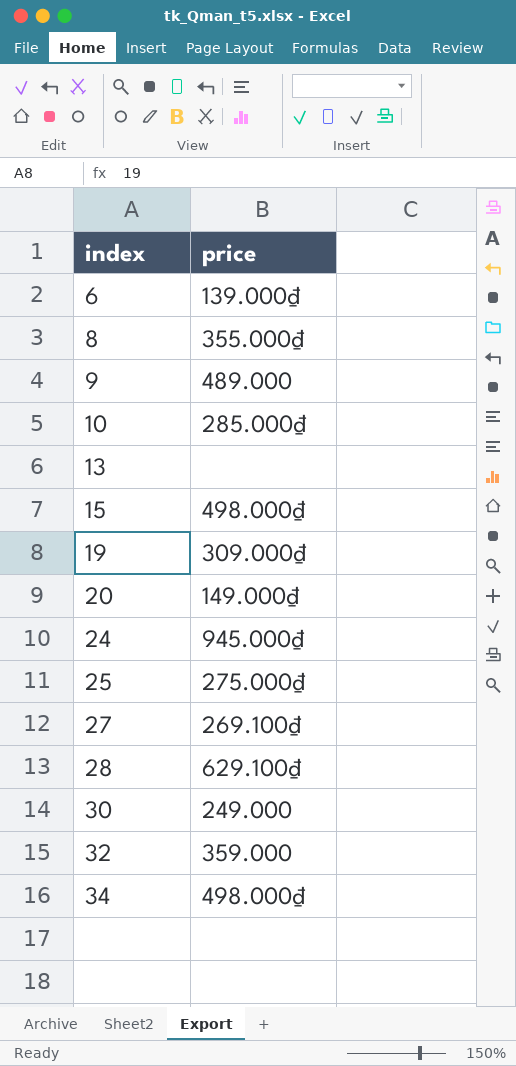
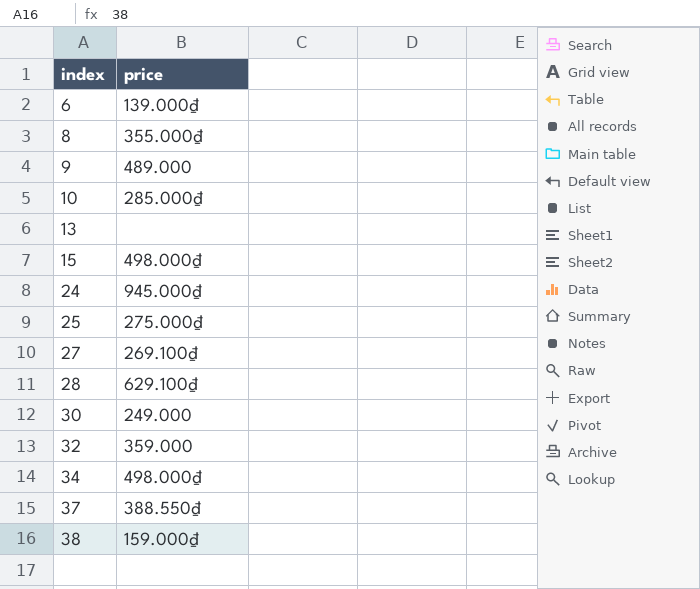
row 19: 309.000₫ -> none
row 20: 149.000₫ -> none
row 37: none -> 388.550₫
row 38: none -> 159.000₫

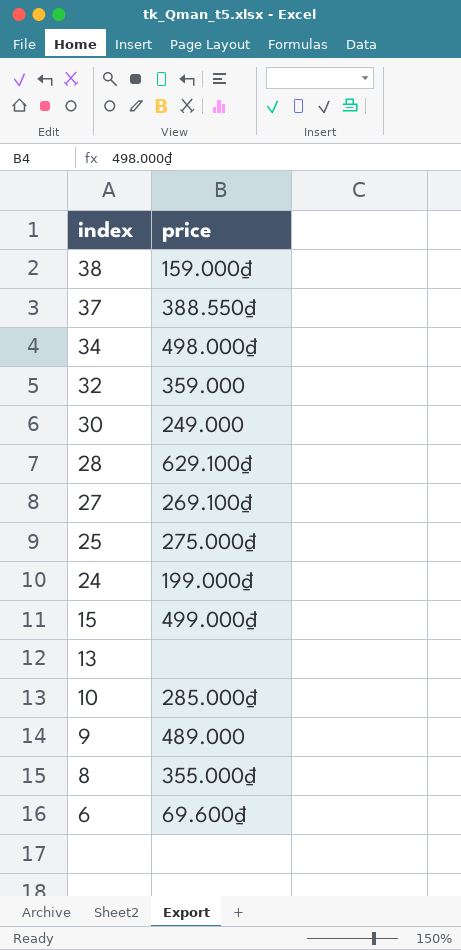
row order: index ascending -> index descending
24 | price: 945.000₫ -> 199.000₫
15 | price: 498.000₫ -> 499.000₫
6 | price: 139.000₫ -> 69.600₫

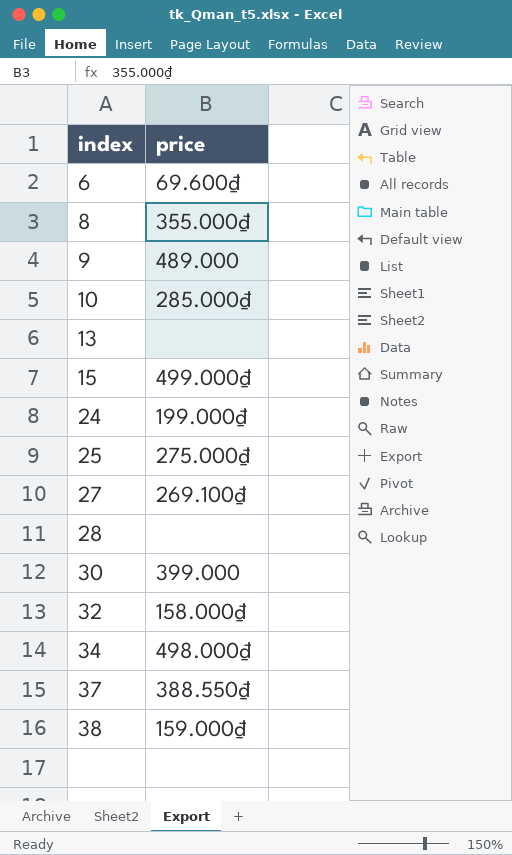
row order: index descending -> index ascending
28 | price: 629.100₫ -> none
30 | price: 249.000 -> 399.000
32 | price: 359.000 -> 158.000₫

